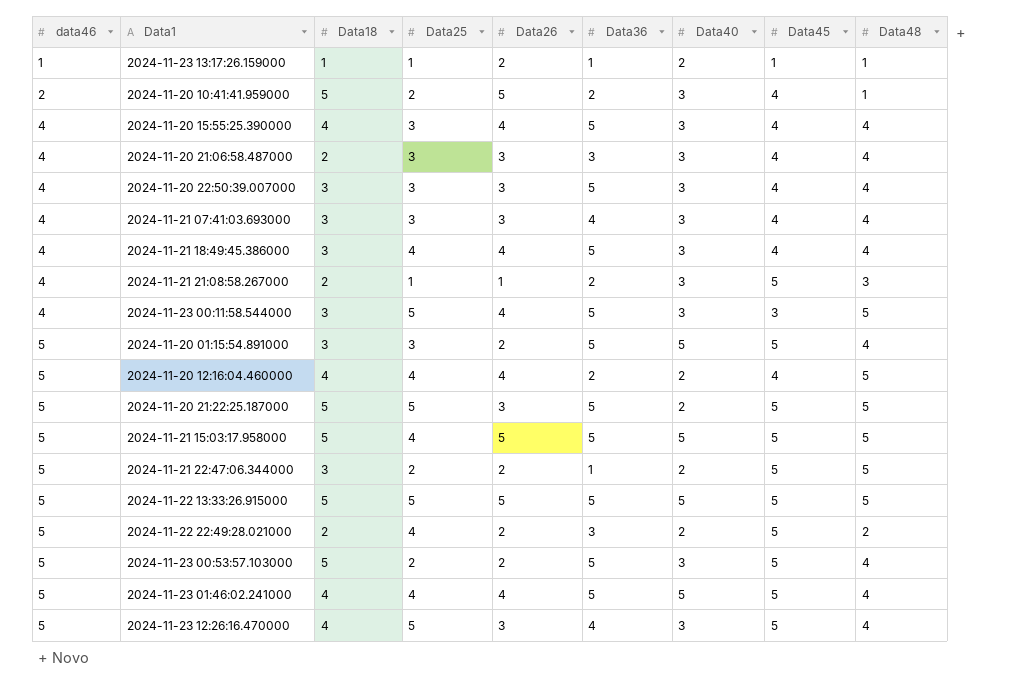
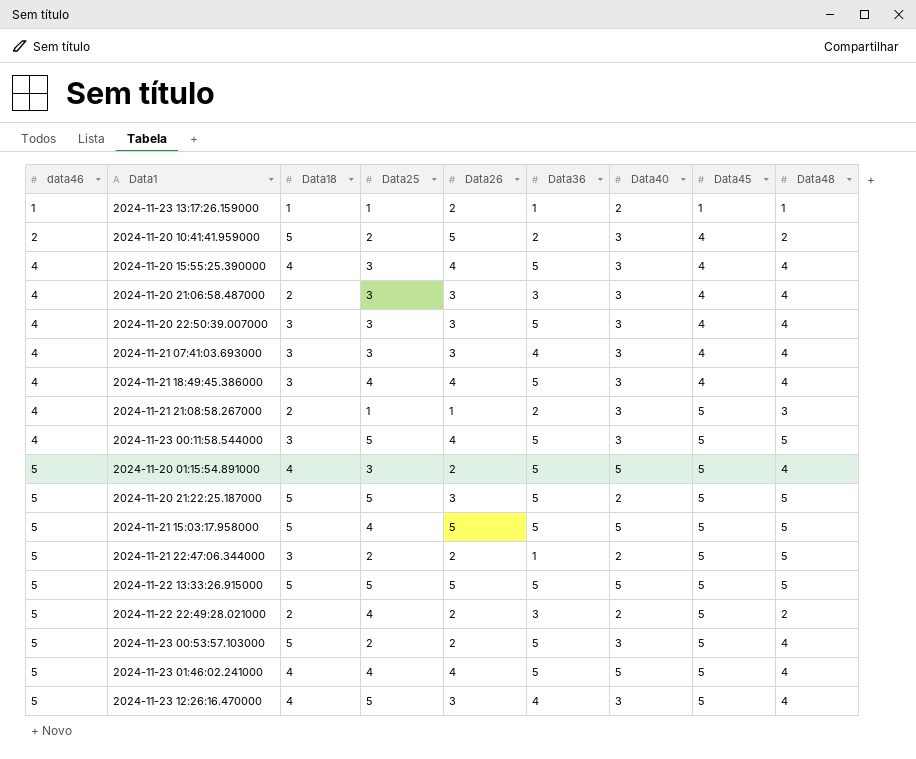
row 2024-11-20 12:16:04.460000: 5 | 4 | 4 | 4 | 2 | 2 | 4 | 5 -> none
2024-11-20 10:41:41.959000 | Data48: 1 -> 2
2024-11-23 00:11:58.544000 | Data45: 3 -> 5
2024-11-20 01:15:54.891000 | Data18: 3 -> 4

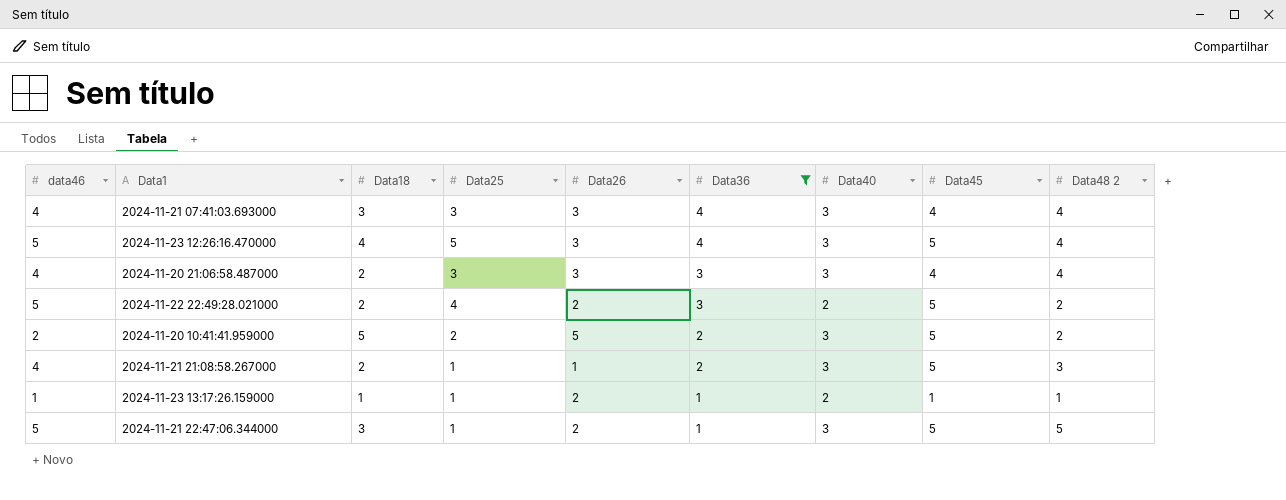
filter: none -> Data36 != 5
row order: data46 ascending -> Data36 descending
column name: Data48 -> Data48 2
2024-11-20 10:41:41.959000 | Data45: 4 -> 5
2024-11-21 22:47:06.344000 | Data25: 2 -> 1
2024-11-21 22:47:06.344000 | Data40: 2 -> 3

